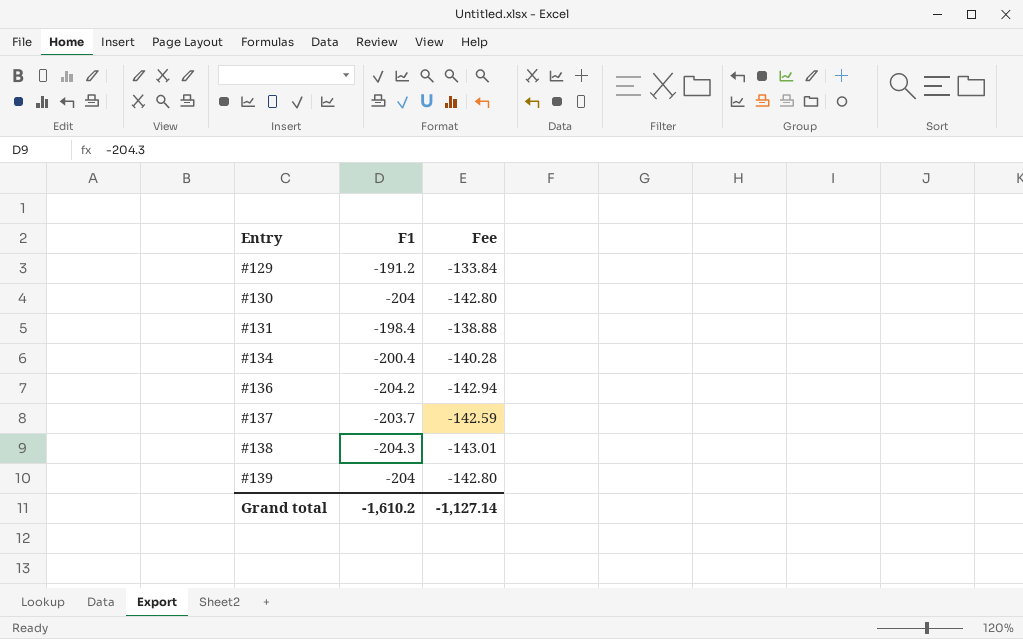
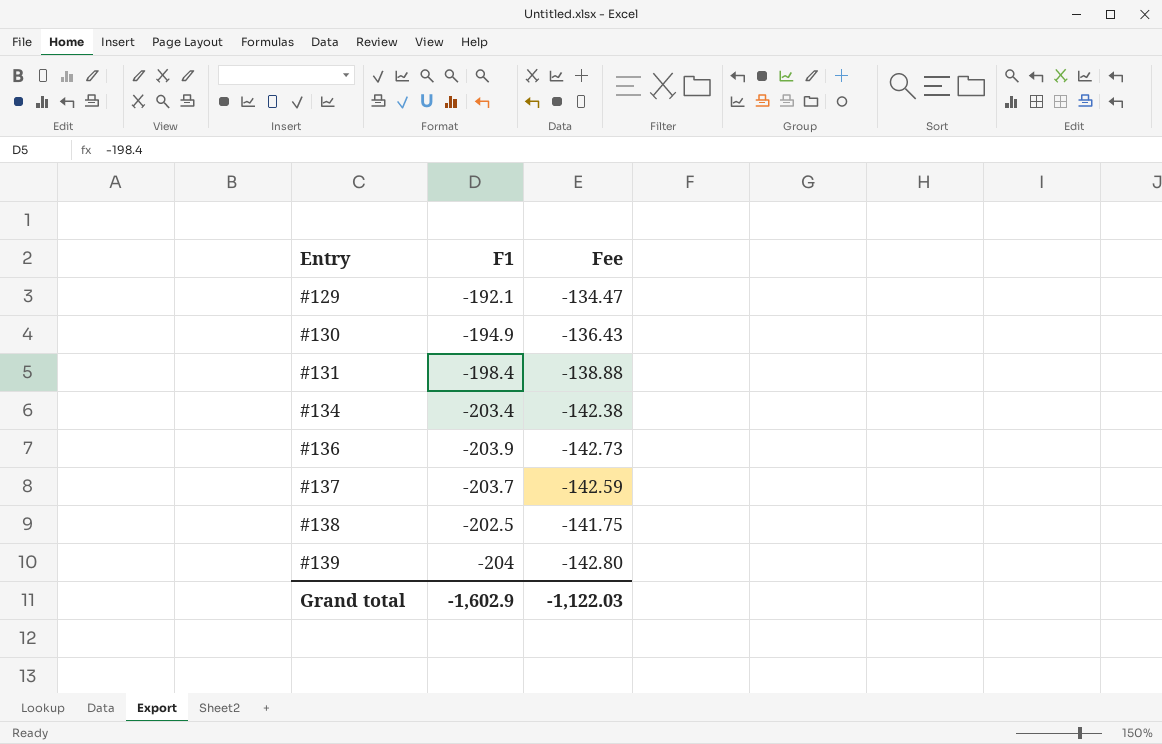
#129 | F1: -191.2 -> -192.1
#129 | Fee: -133.84 -> -134.47
#130 | F1: -204 -> -194.9
#130 | Fee: -142.80 -> -136.43
#134 | F1: -200.4 -> -203.4
#134 | Fee: -140.28 -> -142.38
#136 | F1: -204.2 -> -203.9
#136 | Fee: -142.94 -> -142.73
#138 | F1: -204.3 -> -202.5
#138 | Fee: -143.01 -> -141.75
Grand total | F1: -1,610.2 -> -1,602.9
Grand total | Fee: -1,127.14 -> -1,122.03

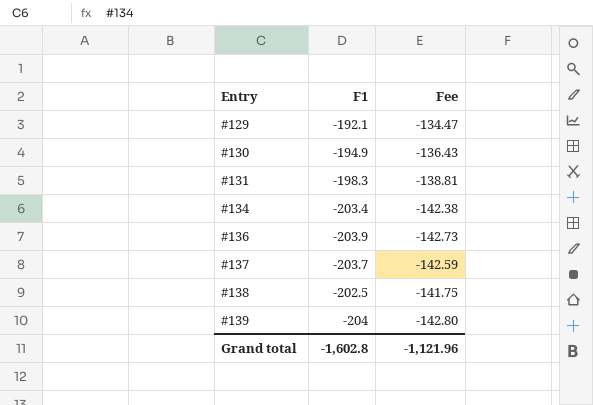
#131 | F1: -198.4 -> -198.3
#131 | Fee: -138.88 -> -138.81
Grand total | F1: -1,602.9 -> -1,602.8
Grand total | Fee: -1,122.03 -> -1,121.96

